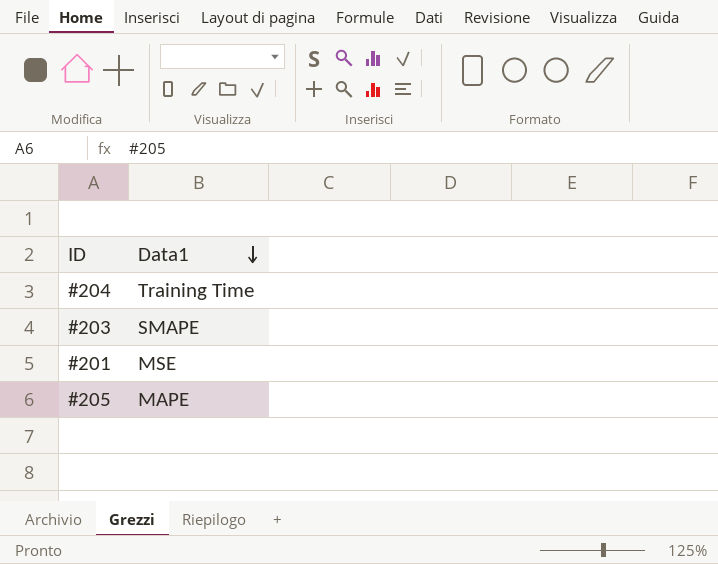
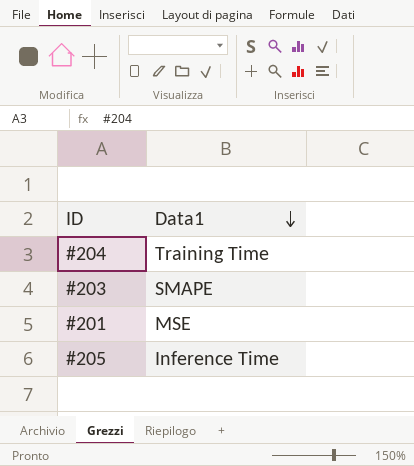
#205 | Data1: MAPE -> Inference Time

